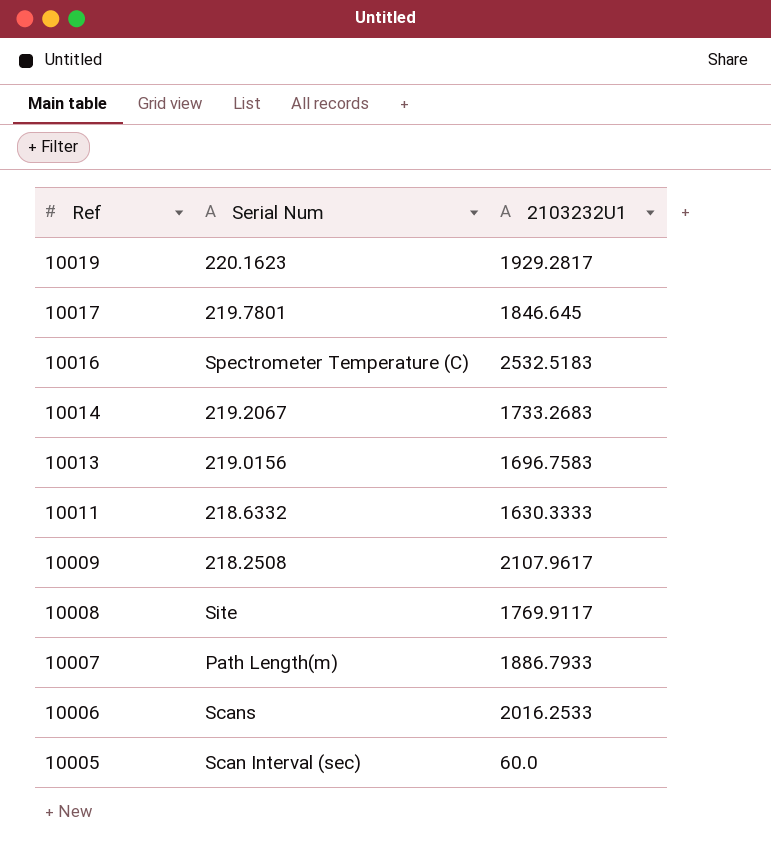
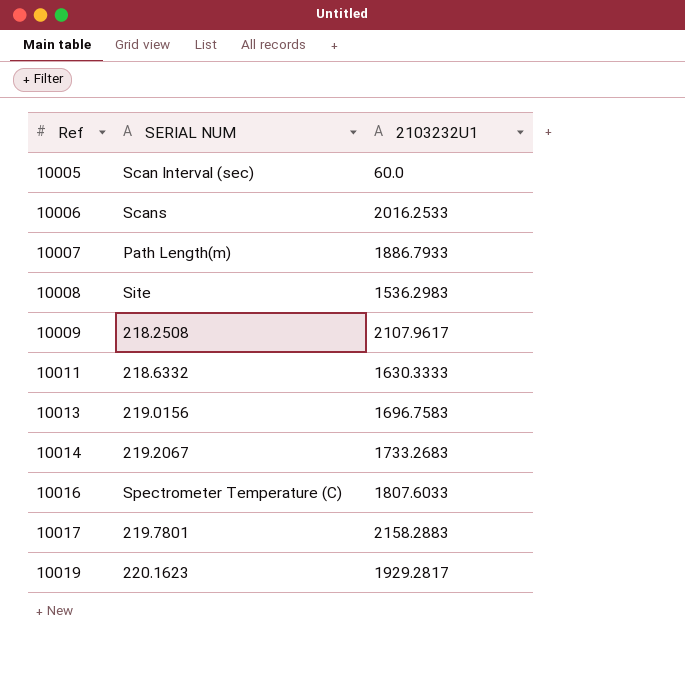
row order: Ref descending -> Ref ascending
column name: Serial Num -> SERIAL NUM
10008 | 2103232U1: 1769.9117 -> 1536.2983
10016 | 2103232U1: 2532.5183 -> 1807.6033
10017 | 2103232U1: 1846.645 -> 2158.2883

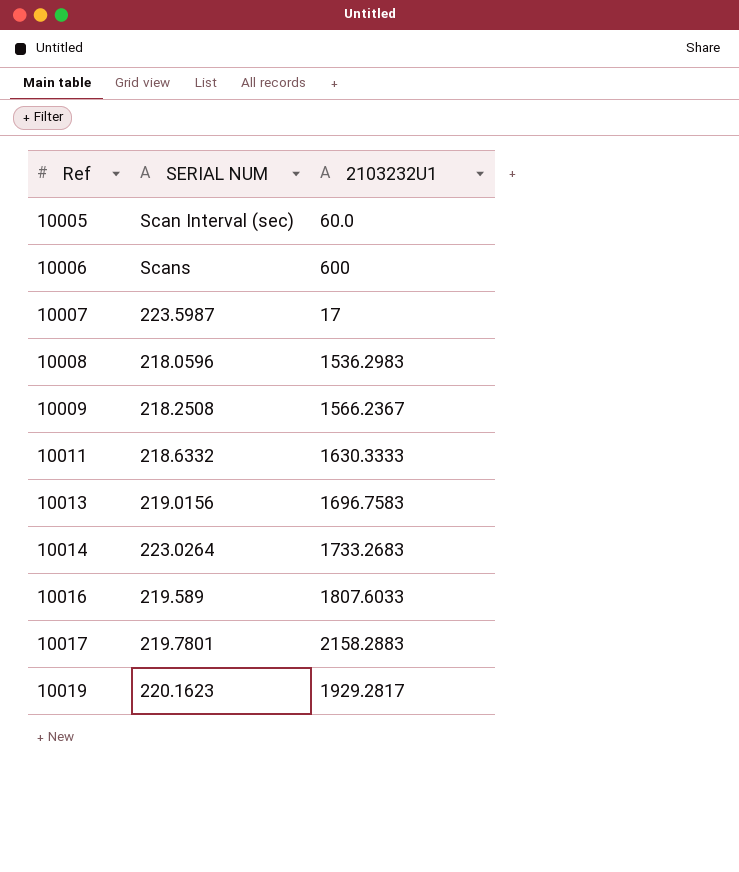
10006 | 2103232U1: 2016.2533 -> 600
10007 | SERIAL NUM: Path Length(m) -> 223.5987
10007 | 2103232U1: 1886.7933 -> 17
10008 | SERIAL NUM: Site -> 218.0596
10009 | 2103232U1: 2107.9617 -> 1566.2367
10014 | SERIAL NUM: 219.2067 -> 223.0264
10016 | SERIAL NUM: Spectrometer Temperature (C) -> 219.589

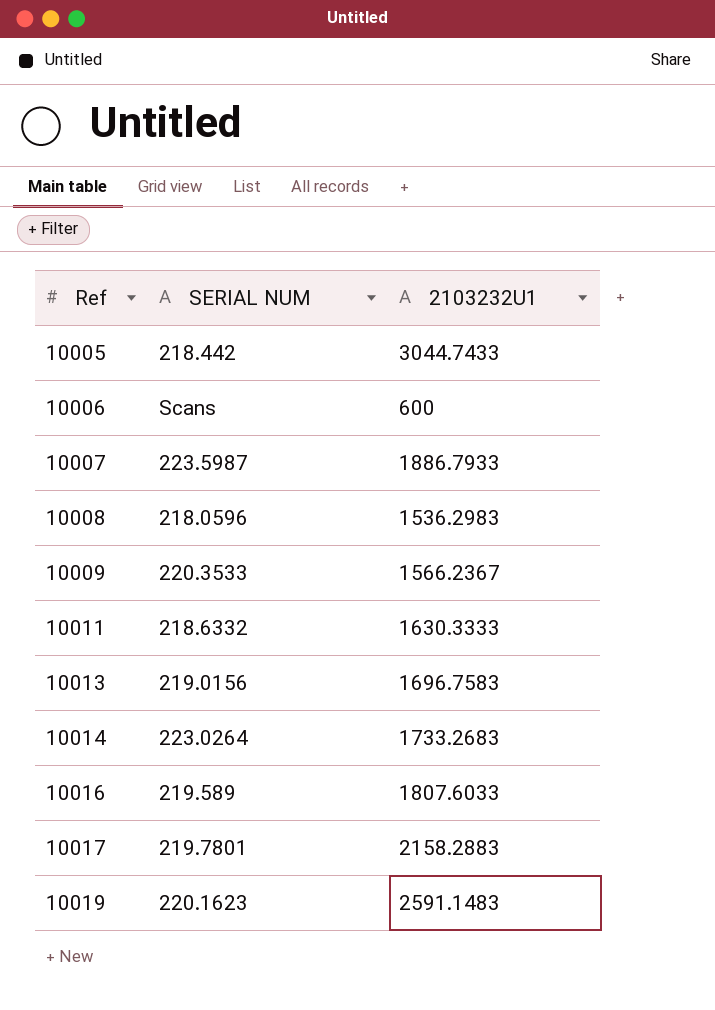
10005 | SERIAL NUM: Scan Interval (sec) -> 218.442
10005 | 2103232U1: 60.0 -> 3044.7433
10007 | 2103232U1: 17 -> 1886.7933
10009 | SERIAL NUM: 218.2508 -> 220.3533
10019 | 2103232U1: 1929.2817 -> 2591.1483

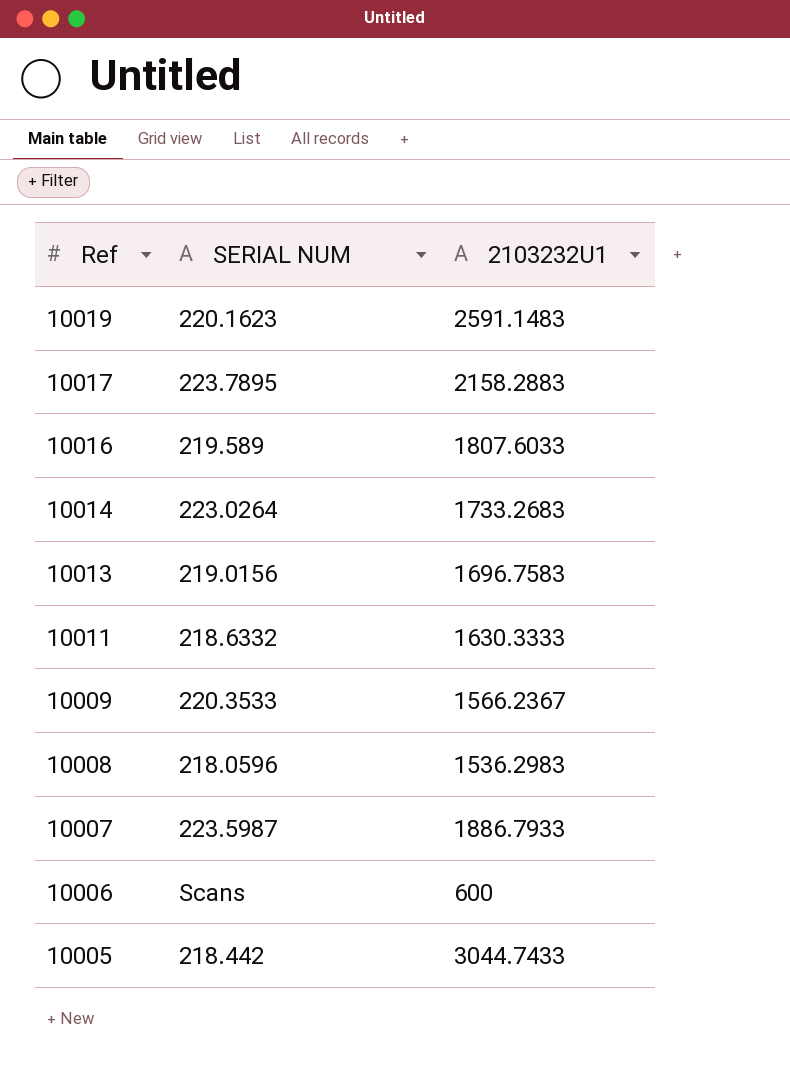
row order: Ref ascending -> Ref descending
10017 | SERIAL NUM: 219.7801 -> 223.7895

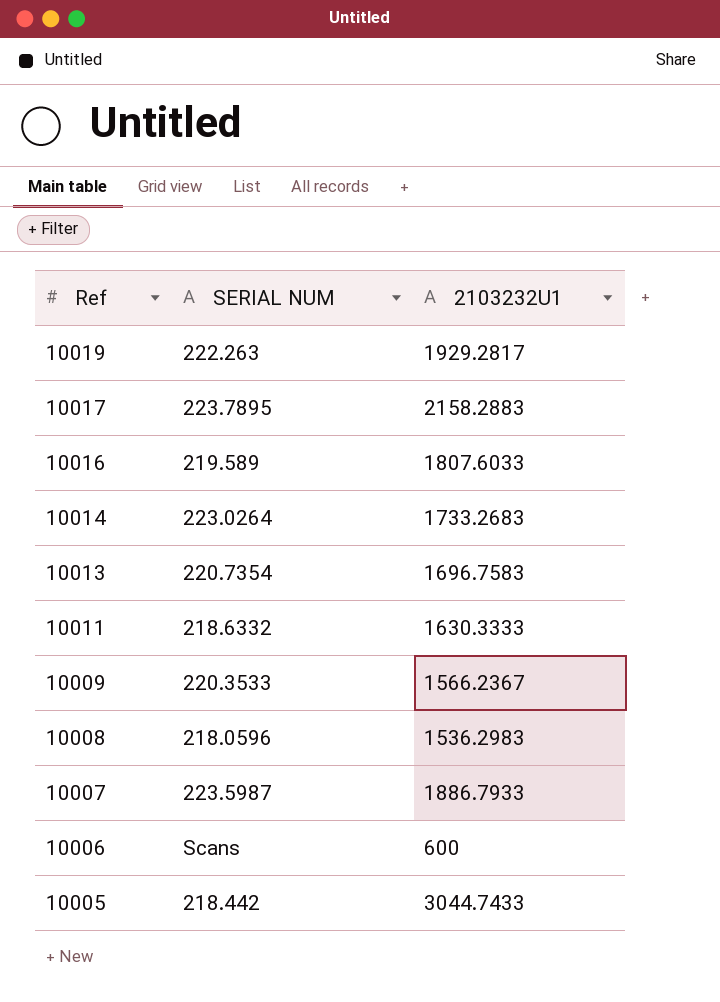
10019 | SERIAL NUM: 220.1623 -> 222.263
10019 | 2103232U1: 2591.1483 -> 1929.2817
10013 | SERIAL NUM: 219.0156 -> 220.7354

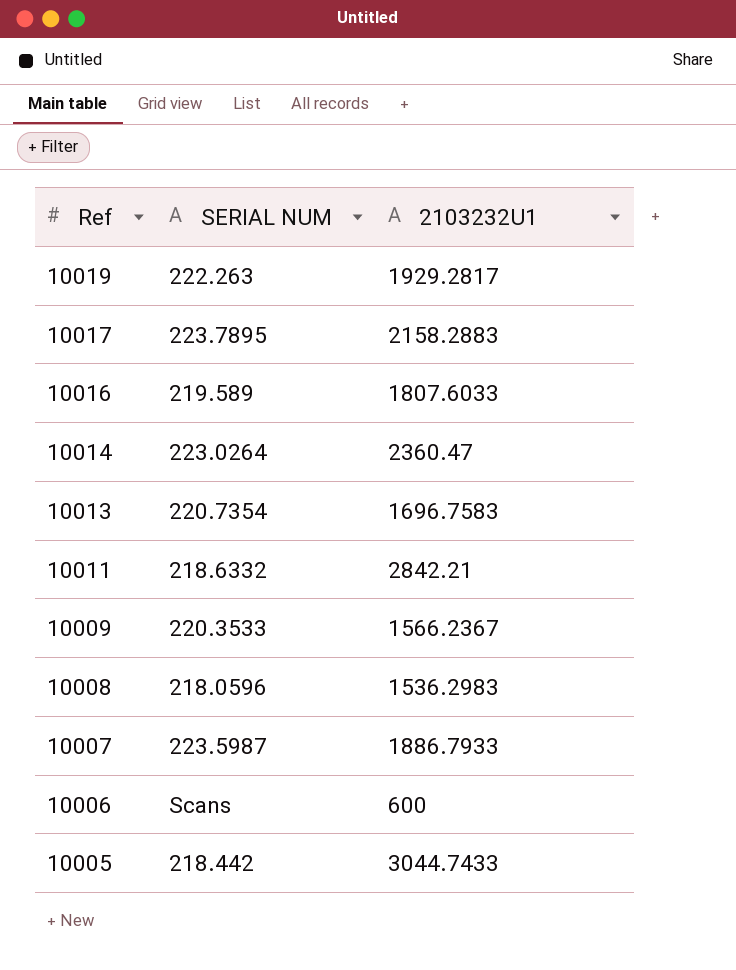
10014 | 2103232U1: 1733.2683 -> 2360.47
10011 | 2103232U1: 1630.3333 -> 2842.21

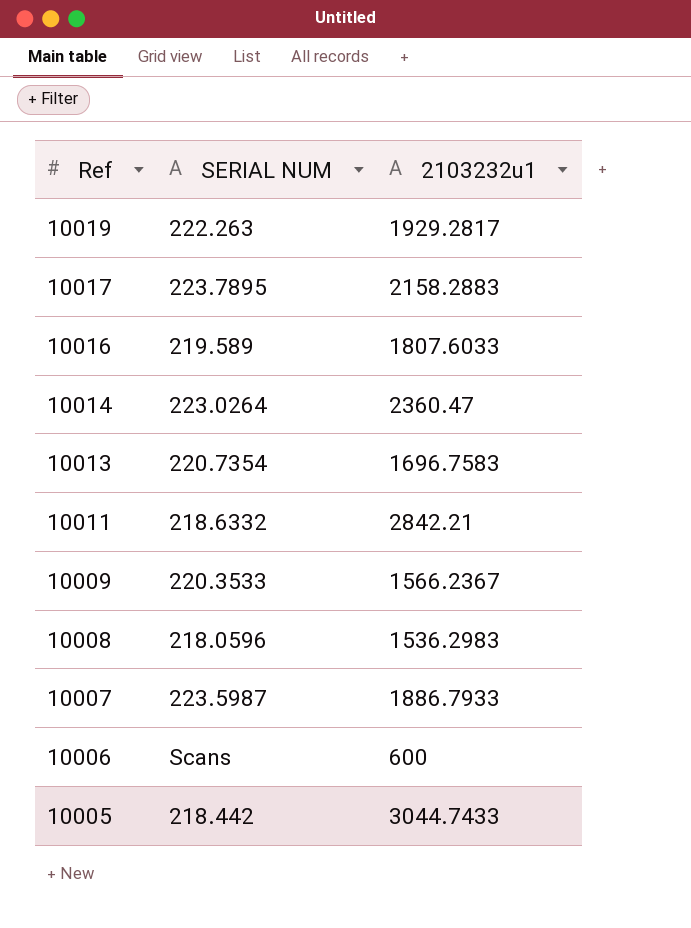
column name: 2103232U1 -> 2103232u1

